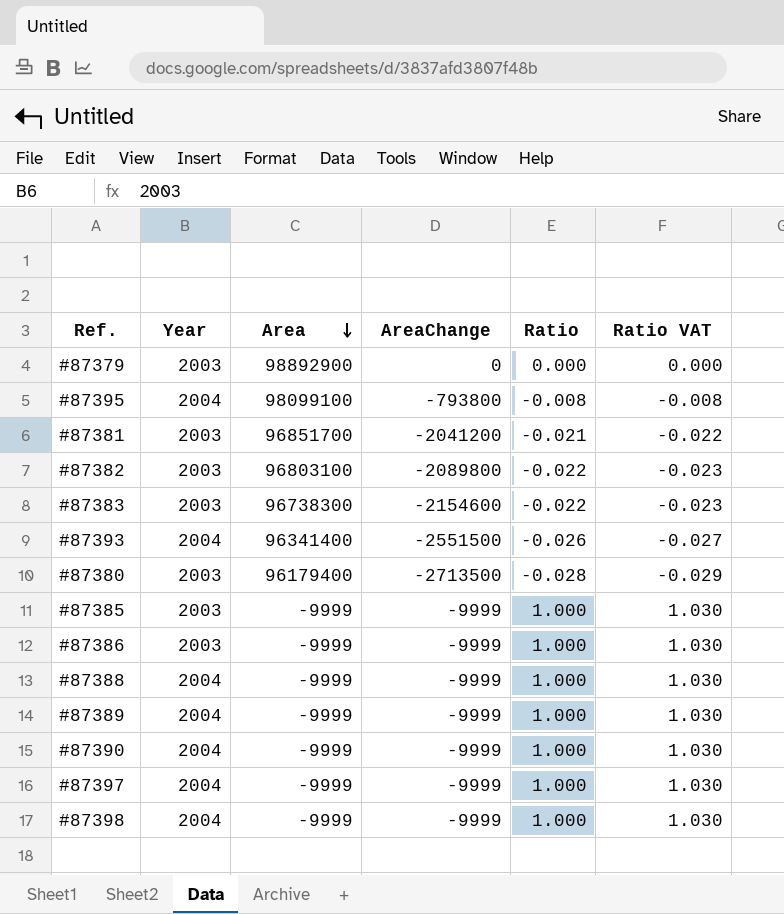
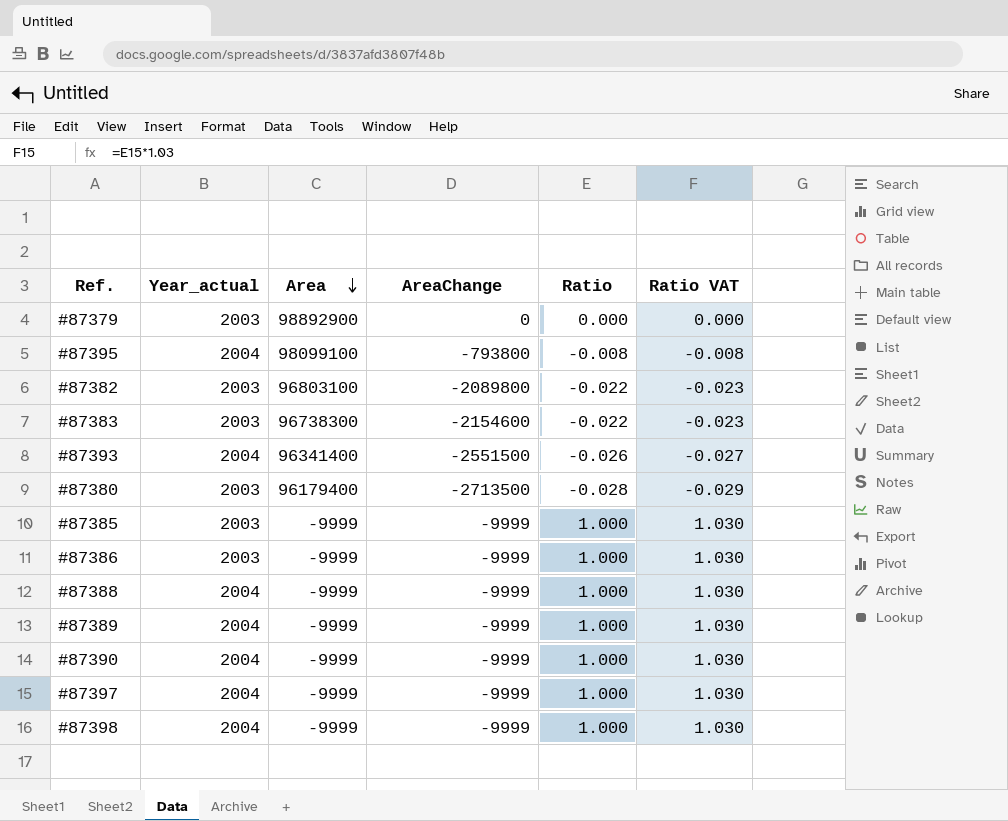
column name: Year -> Year_actual
row #87381: 2003 | 96851700 | -2041200 | -0.021 | -0.022 -> none

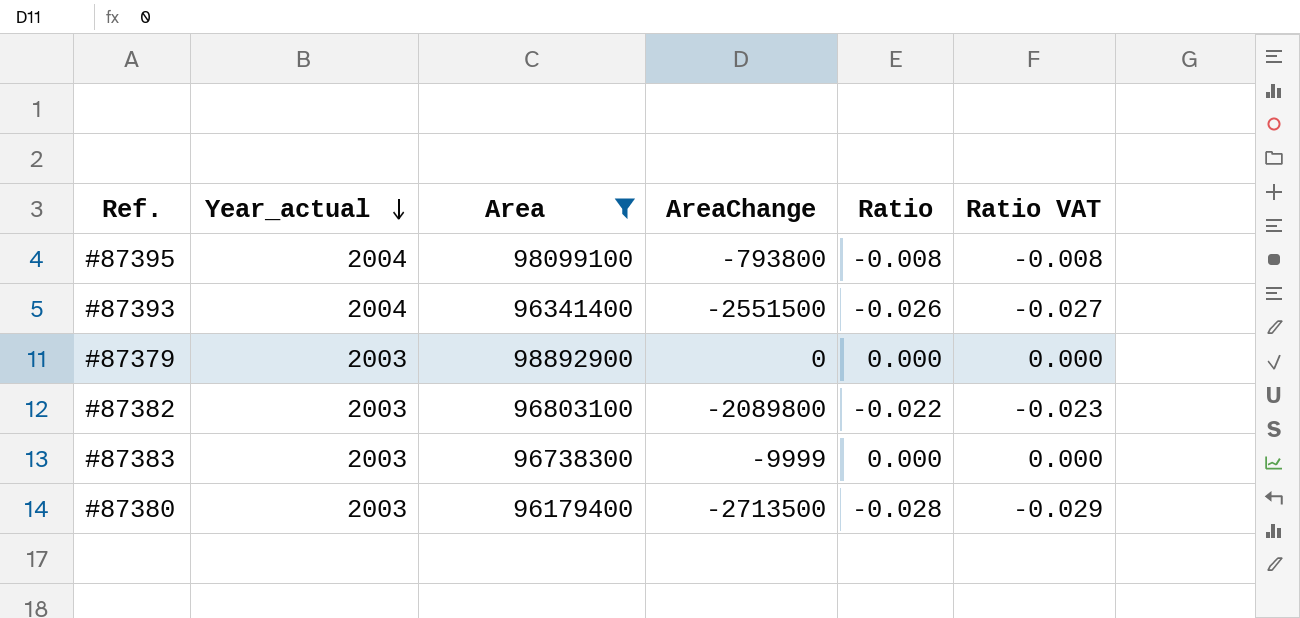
filter: none -> Area != -9999
row order: Area descending -> Year_actual descending
#87383 | AreaChange: -2154600 -> -9999
#87383 | Ratio: -0.022 -> 0.000
#87383 | Ratio VAT: -0.023 -> 0.000

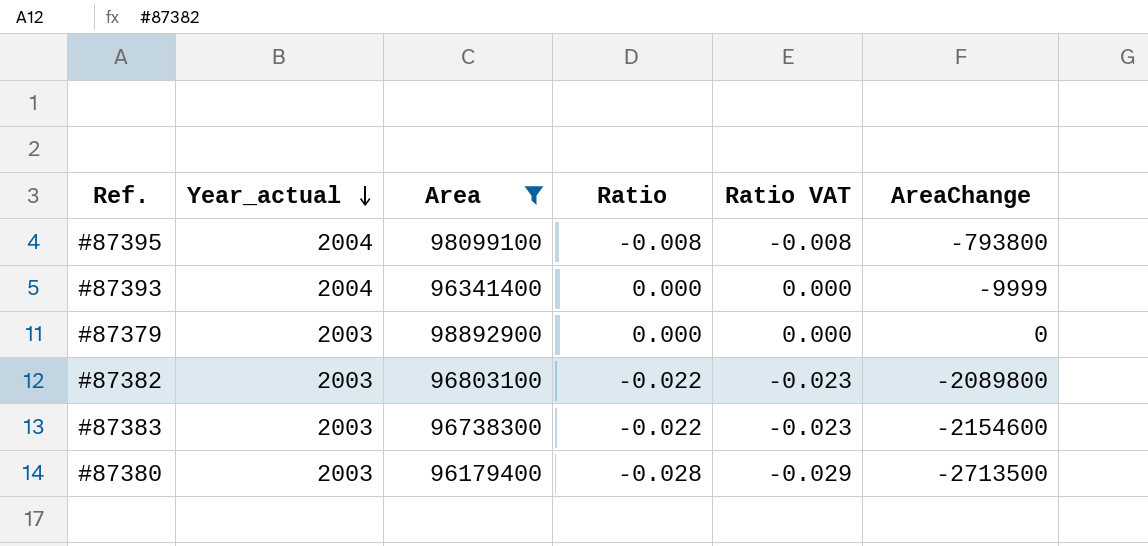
column AreaChange | position: 4 -> 6
#87393 | Ratio: -0.026 -> 0.000
#87393 | Ratio VAT: -0.027 -> 0.000
#87393 | AreaChange: -2551500 -> -9999
#87383 | Ratio: 0.000 -> -0.022
#87383 | Ratio VAT: 0.000 -> -0.023
#87383 | AreaChange: -9999 -> -2154600

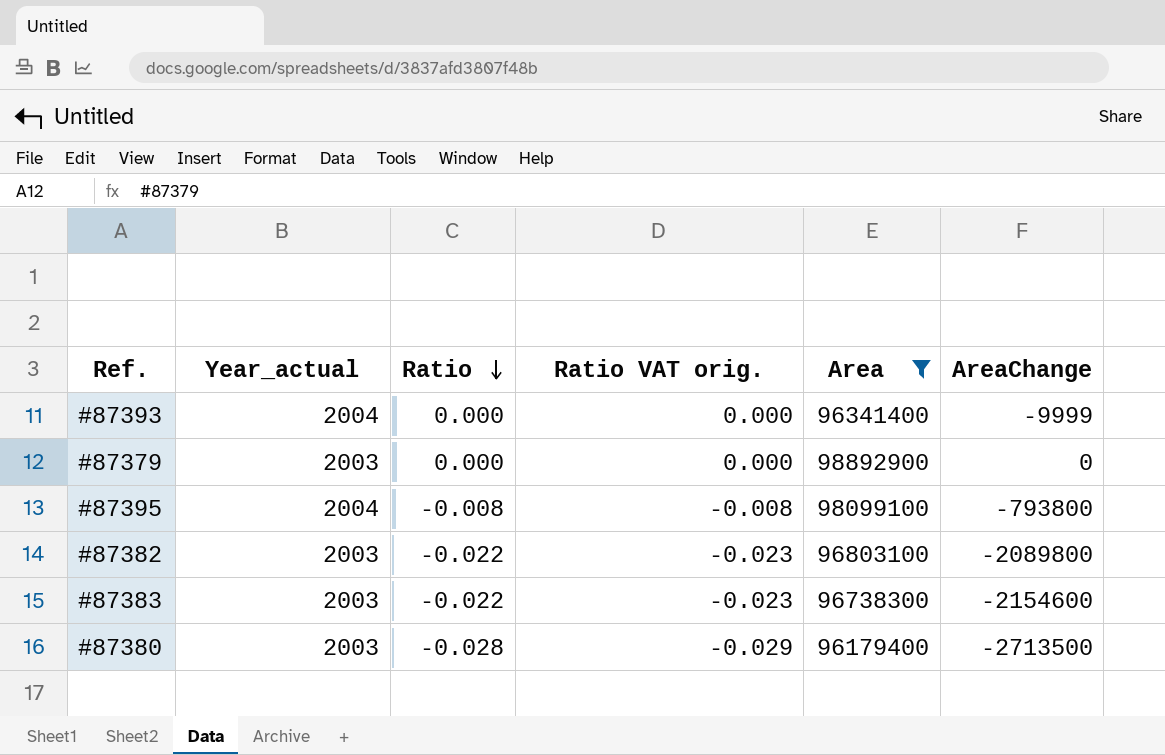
row order: Year_actual descending -> Ratio descending
column name: Ratio VAT -> Ratio VAT orig.
column Area | position: 3 -> 5

